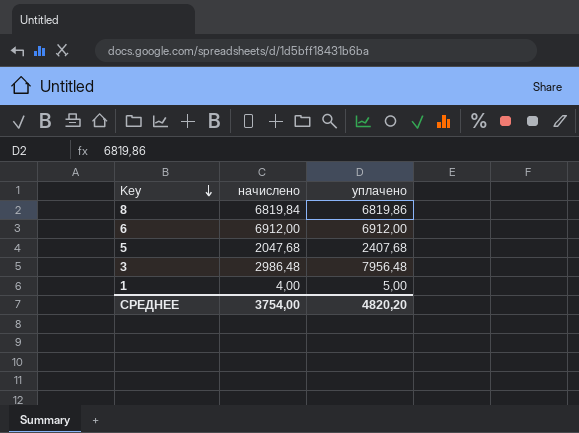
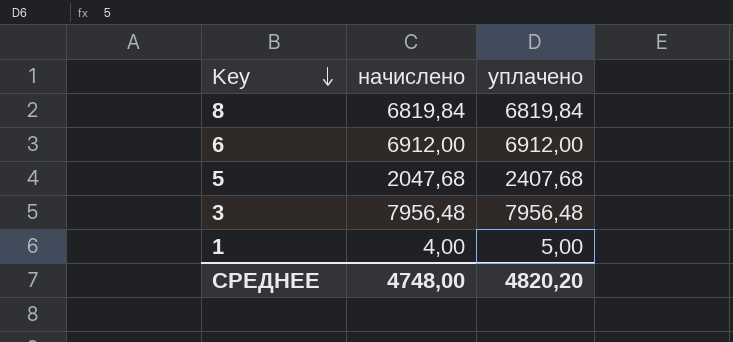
8 | уплачено: 6819,86 -> 6819,84
3 | начислено: 2986,48 -> 7956,48
СРЕДНЕЕ | начислено: 3754,00 -> 4748,00

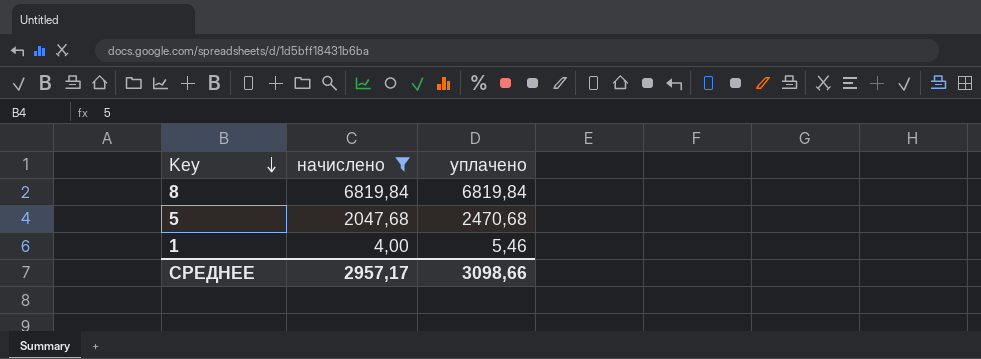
filter: none -> начислено <= 6819,84
5 | уплачено: 2407,68 -> 2470,68
1 | уплачено: 5,00 -> 5,46
СРЕДНЕЕ | начислено: 4748,00 -> 2957,17
СРЕДНЕЕ | уплачено: 4820,20 -> 3098,66

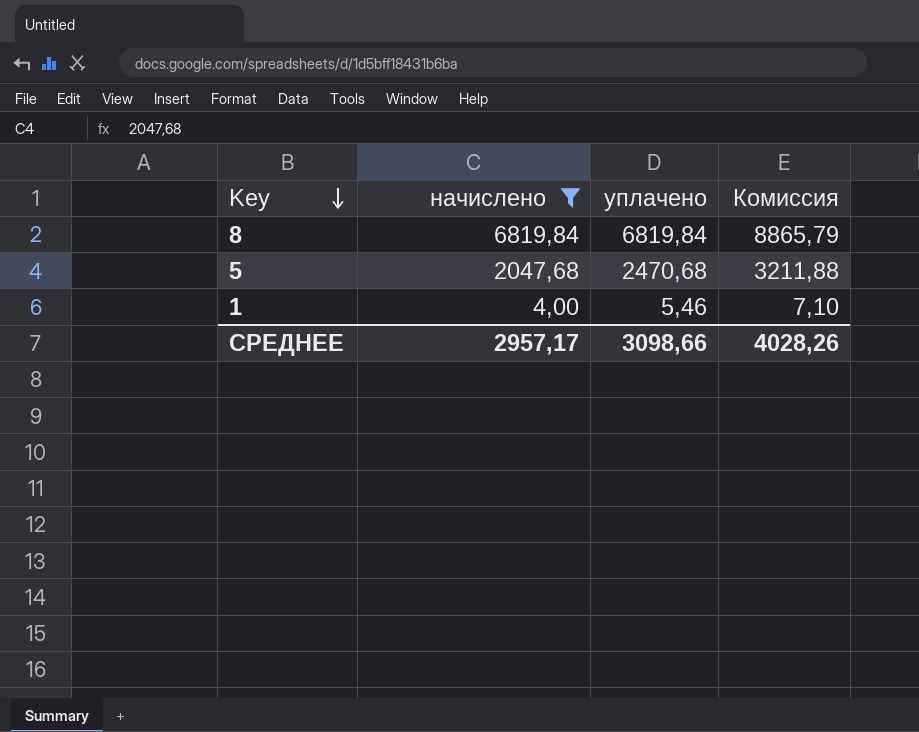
column Комиссия | formula: none -> [уплачено] * 1,3

